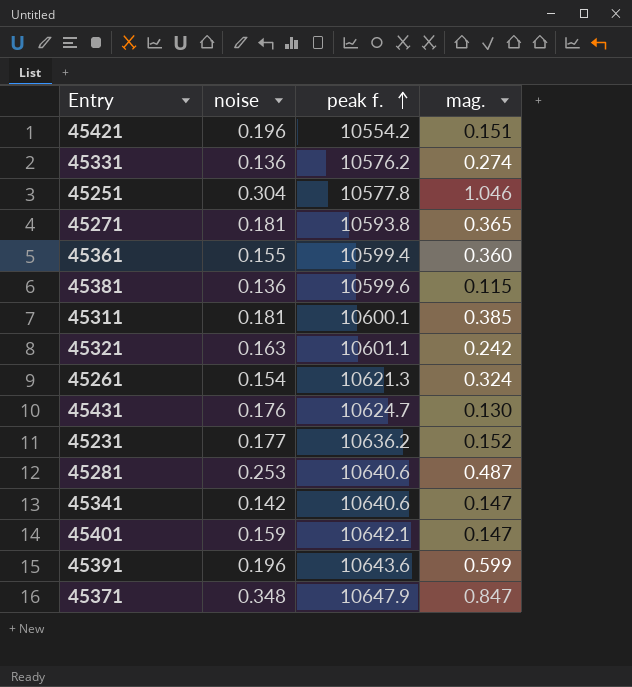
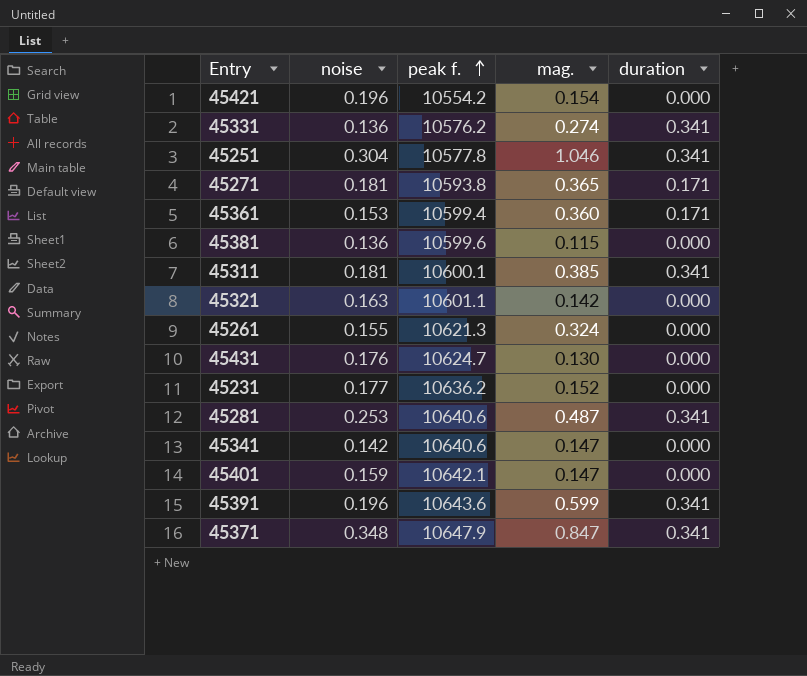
column duration | position: none -> 5
45421 | mag.: 0.151 -> 0.154
45361 | noise: 0.155 -> 0.153
45321 | mag.: 0.242 -> 0.142
45261 | noise: 0.154 -> 0.155

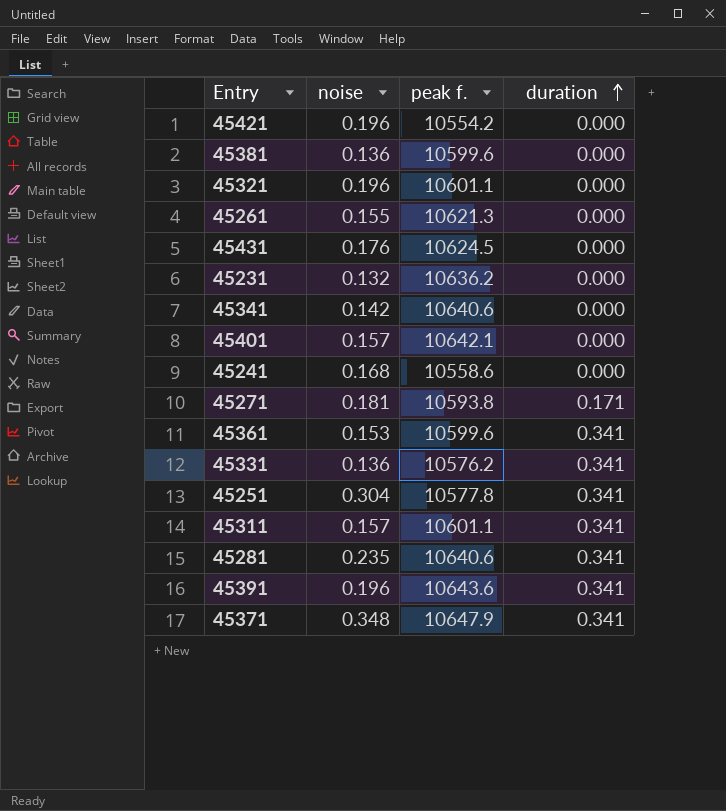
row order: peak f. ascending -> duration ascending
column mag. | position: 4 -> none
45321 | noise: 0.163 -> 0.196
45431 | peak f.: 10624.7 -> 10624.5
45231 | noise: 0.177 -> 0.132
45401 | noise: 0.159 -> 0.157
row 45241: none -> 0.168 | 10558.6 | 0.000
45361 | peak f.: 10599.4 -> 10599.6
45361 | duration: 0.171 -> 0.341
45311 | noise: 0.181 -> 0.157
45311 | peak f.: 10600.1 -> 10601.1
45281 | noise: 0.253 -> 0.235

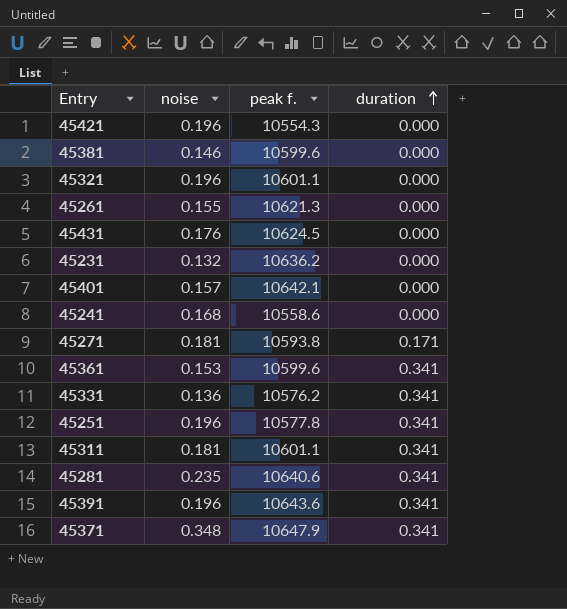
row 45341: 0.142 | 10640.6 | 0.000 -> none
45421 | peak f.: 10554.2 -> 10554.3
45381 | noise: 0.136 -> 0.146
45251 | noise: 0.304 -> 0.196
45311 | noise: 0.157 -> 0.181

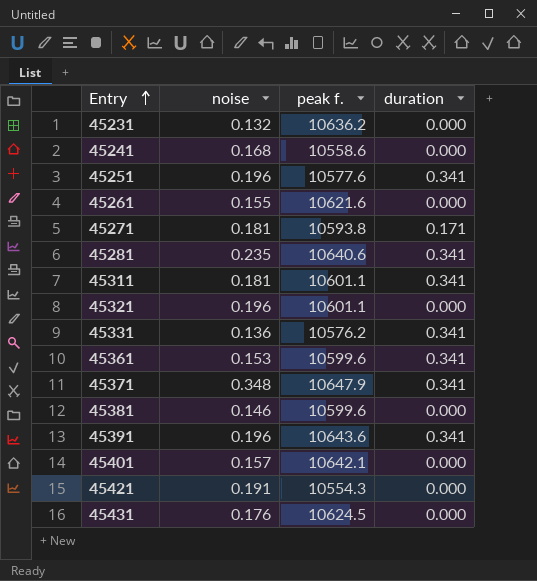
row order: duration ascending -> Entry ascending
45251 | peak f.: 10577.8 -> 10577.6
45261 | peak f.: 10621.3 -> 10621.6
45421 | noise: 0.196 -> 0.191

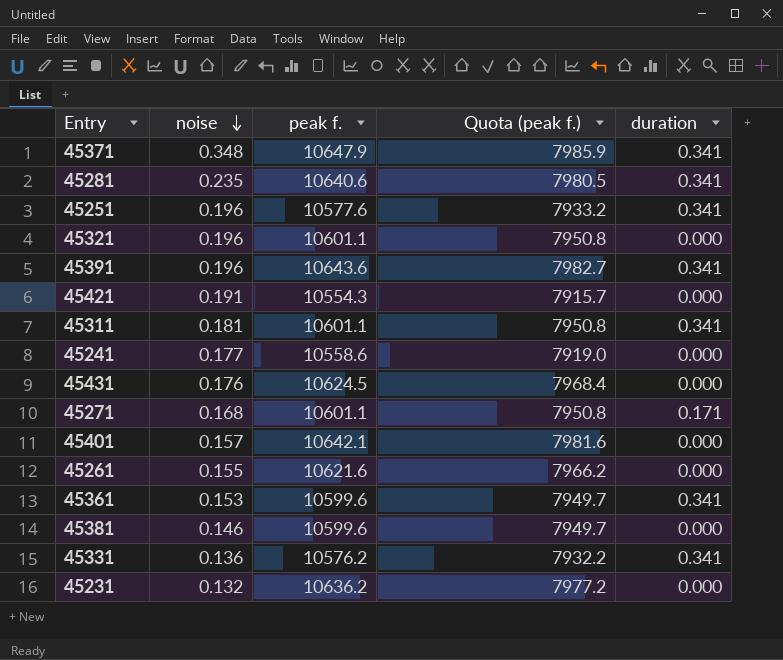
row order: Entry ascending -> noise descending
column Quota (peak f.) | formula: none -> [peak f.] * 0.75
45241 | noise: 0.168 -> 0.177
45271 | noise: 0.181 -> 0.168
45271 | peak f.: 10593.8 -> 10601.1

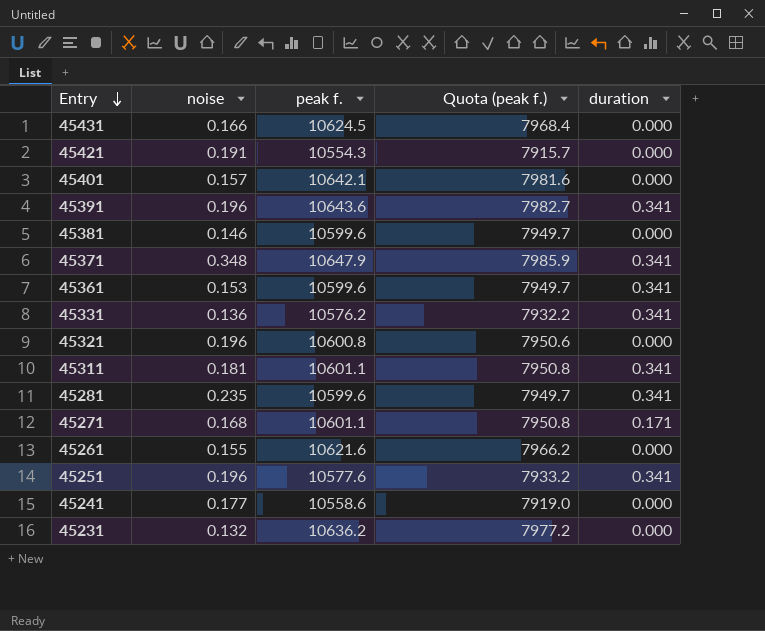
row order: noise descending -> Entry descending
45431 | noise: 0.176 -> 0.166
45321 | peak f.: 10601.1 -> 10600.8
45321 | Quota (peak f.): 7950.8 -> 7950.6
45281 | peak f.: 10640.6 -> 10599.6
45281 | Quota (peak f.): 7980.5 -> 7949.7

